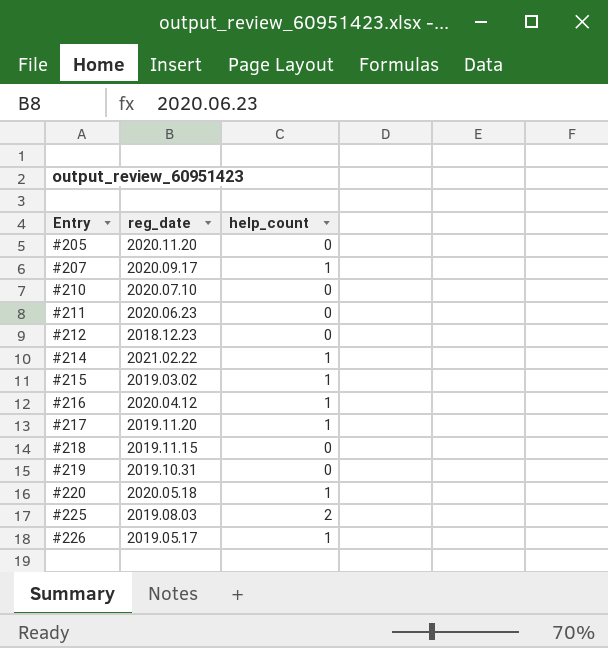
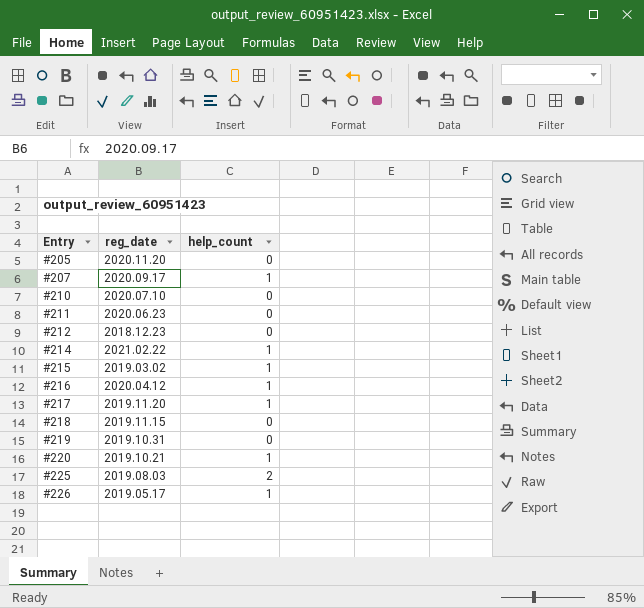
#220 | reg_date: 2020.05.18 -> 2019.10.21

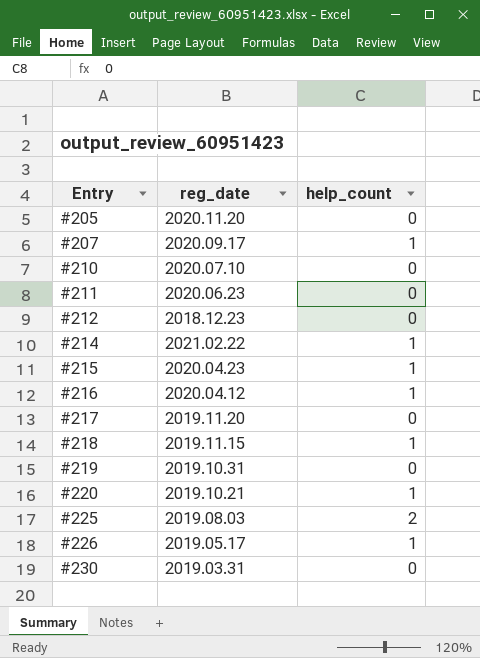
#215 | reg_date: 2019.03.02 -> 2020.04.23
#217 | help_count: 1 -> 0
#218 | help_count: 0 -> 1
row #230: none -> 2019.03.31 | 0

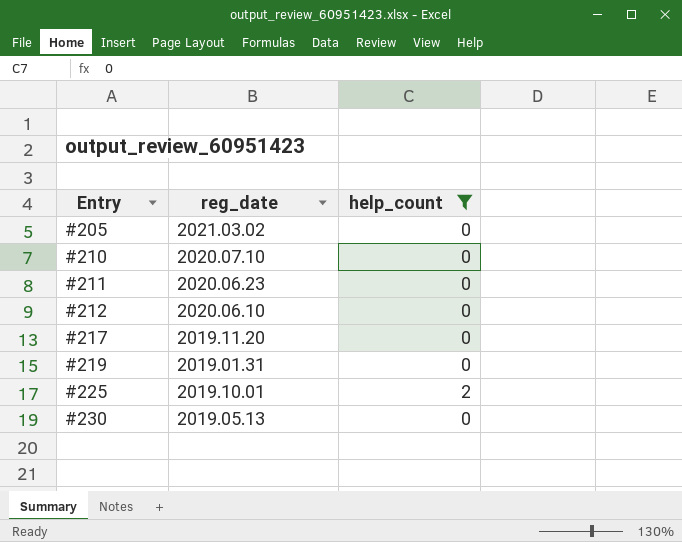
filter: none -> help_count != 1
#205 | reg_date: 2020.11.20 -> 2021.03.02
#212 | reg_date: 2018.12.23 -> 2020.06.10
#219 | reg_date: 2019.10.31 -> 2019.01.31
#225 | reg_date: 2019.08.03 -> 2019.10.01
#230 | reg_date: 2019.03.31 -> 2019.05.13

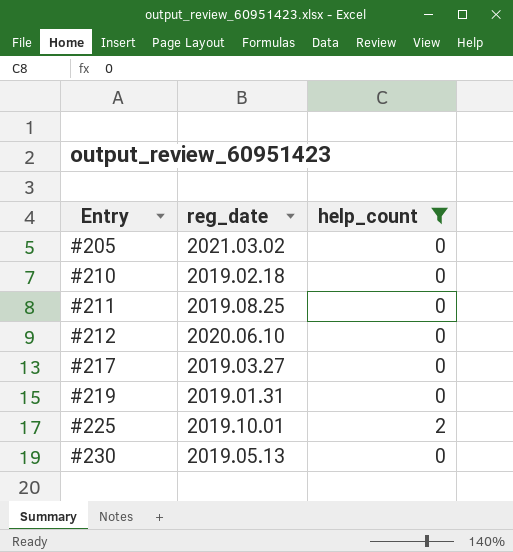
#210 | reg_date: 2020.07.10 -> 2019.02.18
#211 | reg_date: 2020.06.23 -> 2019.08.25
#217 | reg_date: 2019.11.20 -> 2019.03.27

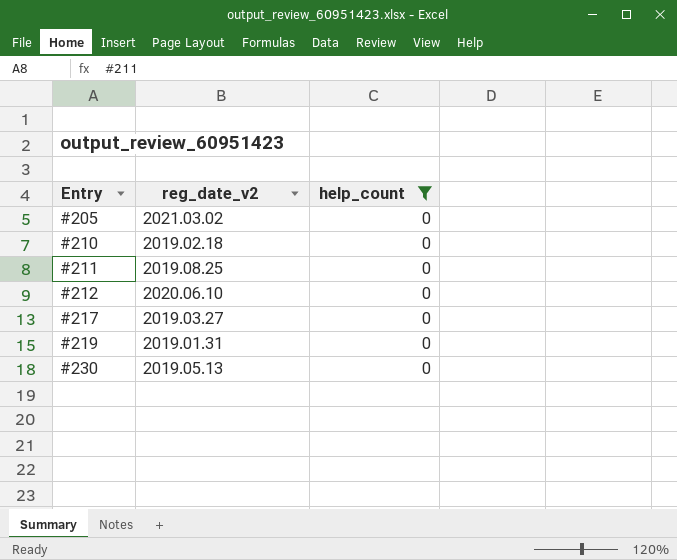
column name: reg_date -> reg_date_v2
row #225: 2019.10.01 | 2 -> none

